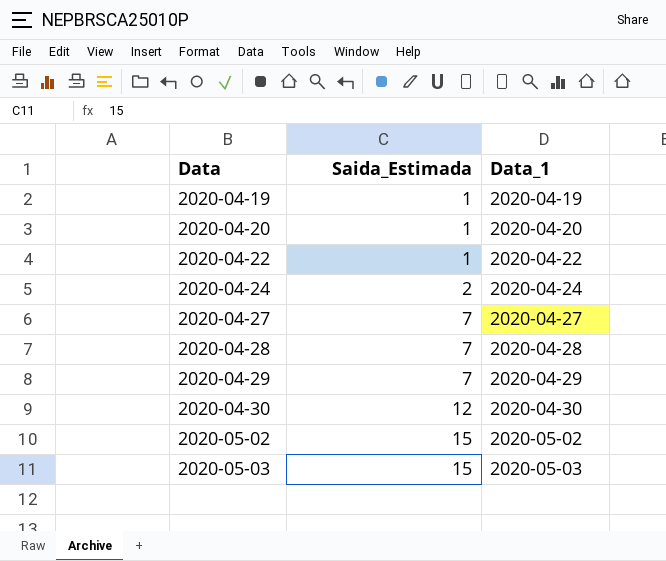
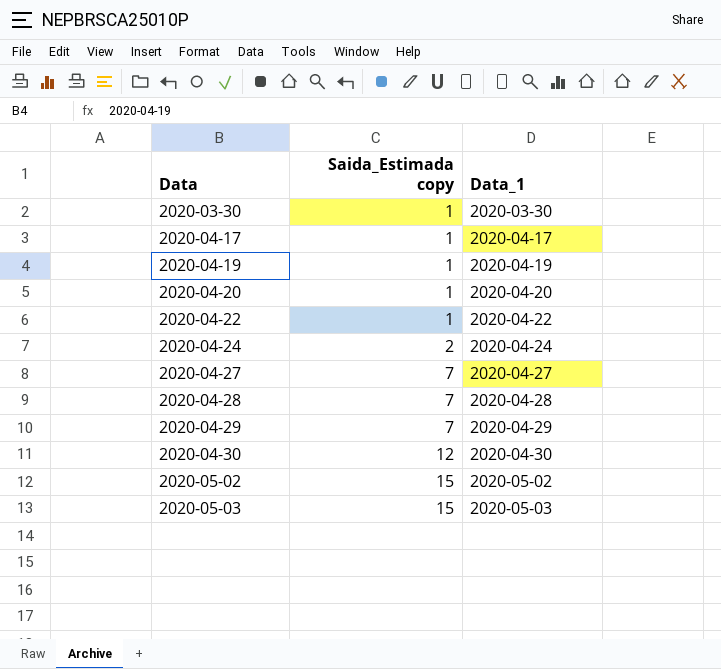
column name: Saida_Estimada -> Saida_Estimada copy
row 2020-03-30: none -> 1 | 2020-03-30
row 2020-04-17: none -> 1 | 2020-04-17

